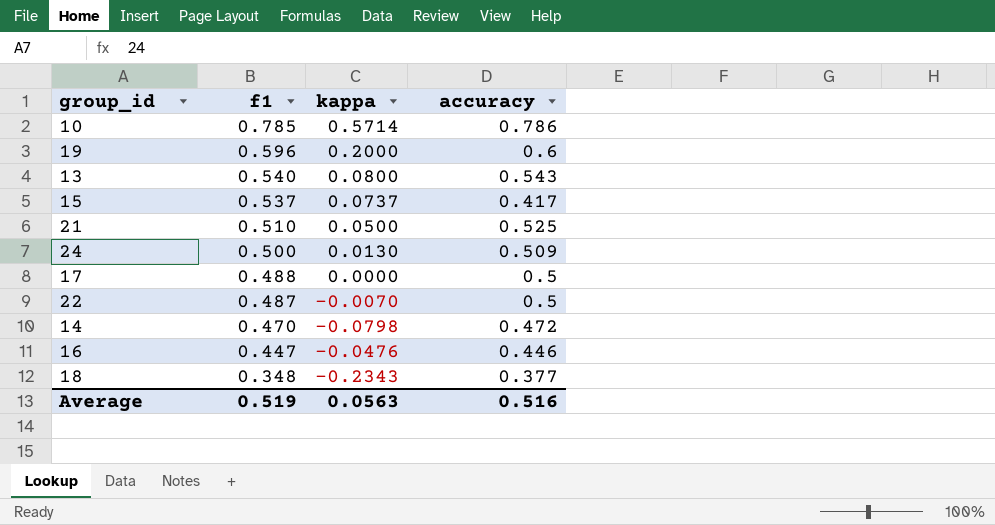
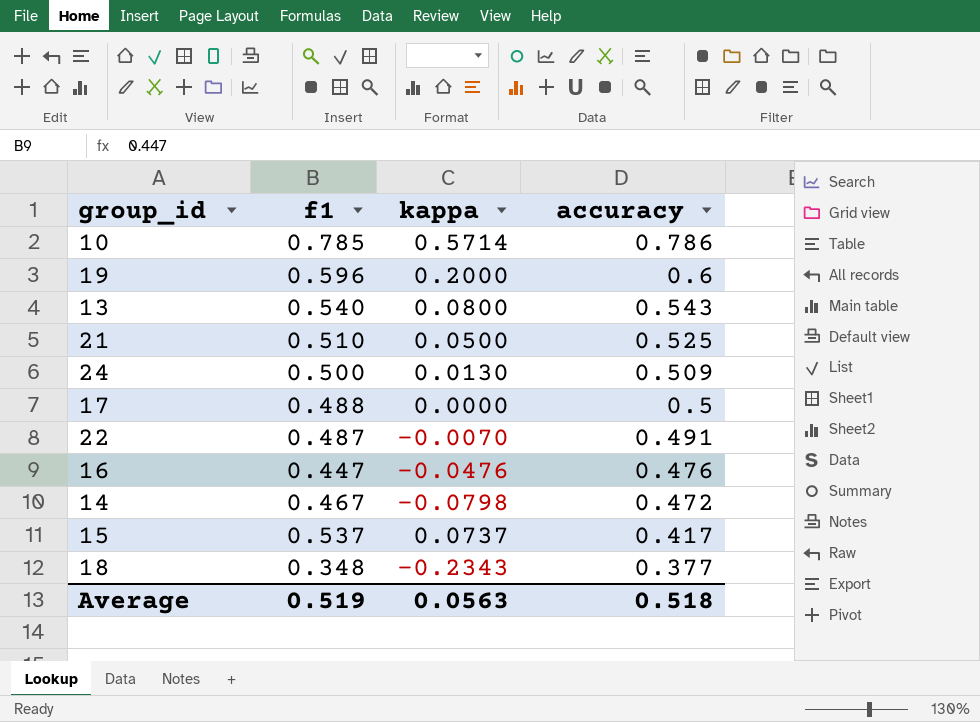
row order: f1 descending -> accuracy descending
22 | accuracy: 0.5 -> 0.491
16 | accuracy: 0.446 -> 0.476
14 | f1: 0.470 -> 0.467
Average | accuracy: 0.516 -> 0.518

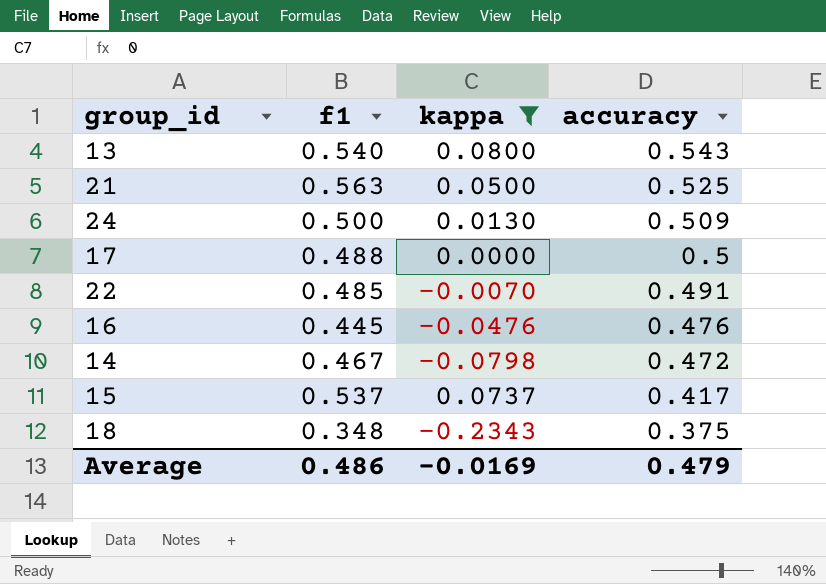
filter: none -> kappa <= 0.0800
21 | f1: 0.510 -> 0.563
22 | f1: 0.487 -> 0.485
16 | f1: 0.447 -> 0.445
18 | accuracy: 0.377 -> 0.375
Average | f1: 0.519 -> 0.486
Average | kappa: 0.0563 -> -0.0169
Average | accuracy: 0.518 -> 0.479

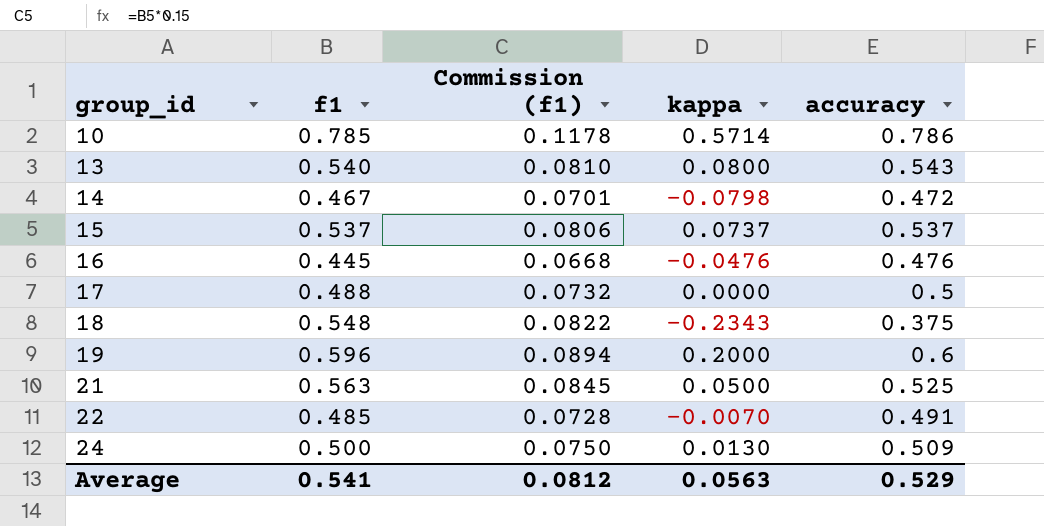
filter: kappa <= 0.0800 -> none
row order: accuracy descending -> group_id ascending
column Commission (f1) | formula: none -> [f1] * 0.15
15 | accuracy: 0.417 -> 0.537
18 | f1: 0.348 -> 0.548
Average | f1: 0.486 -> 0.541
Average | kappa: -0.0169 -> 0.0563
Average | accuracy: 0.479 -> 0.529

